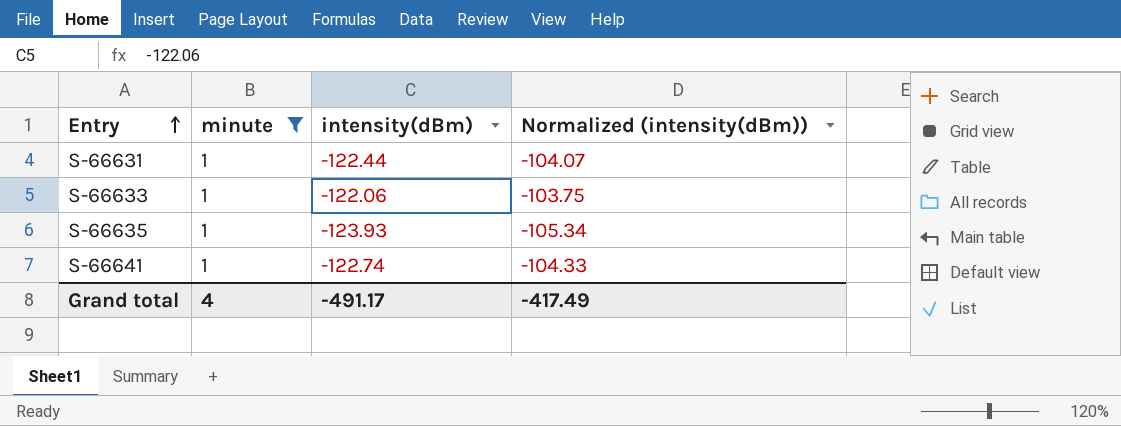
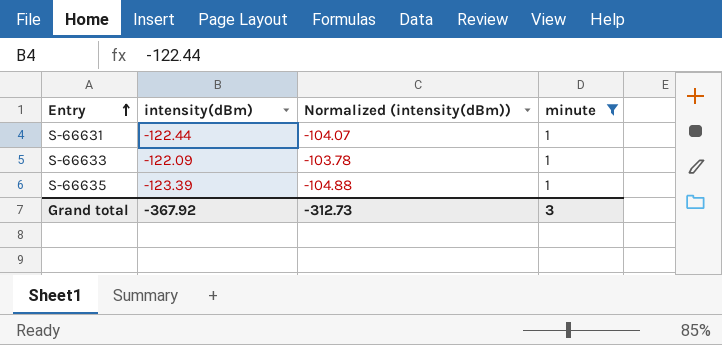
column minute | position: 2 -> 4
row S-66641: 1 | -122.74 | -104.33 -> none
S-66633 | intensity(dBm): -122.06 -> -122.09
S-66633 | Normalized (intensity(dBm)): -103.75 -> -103.78
S-66635 | intensity(dBm): -123.93 -> -123.39
S-66635 | Normalized (intensity(dBm)): -105.34 -> -104.88
Grand total | intensity(dBm): -491.17 -> -367.92
Grand total | Normalized (intensity(dBm)): -417.49 -> -312.73
Grand total | minute: 4 -> 3

